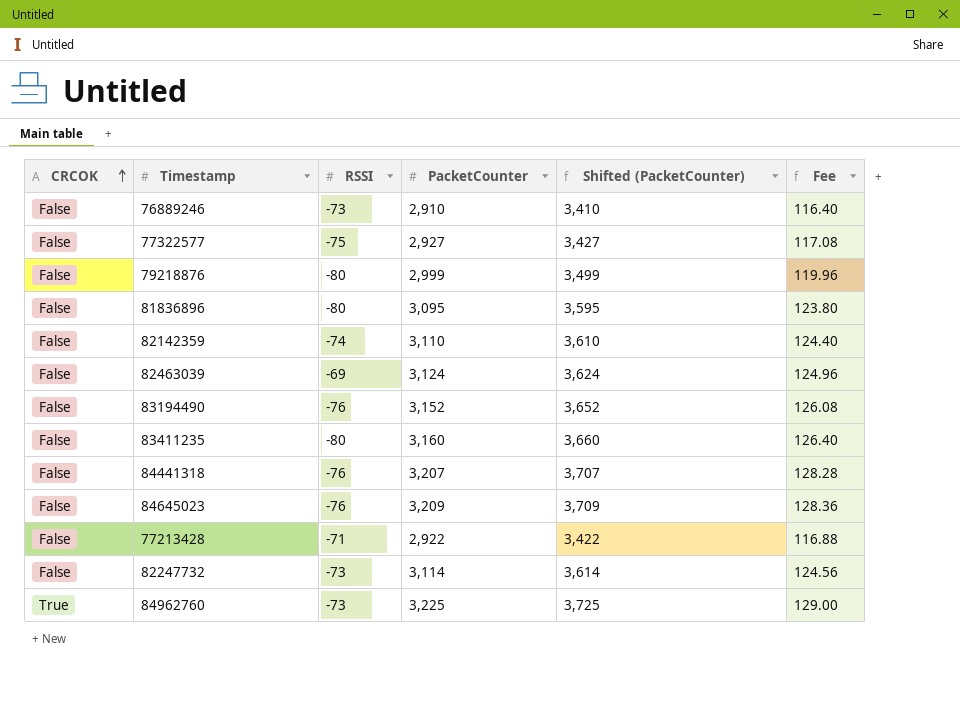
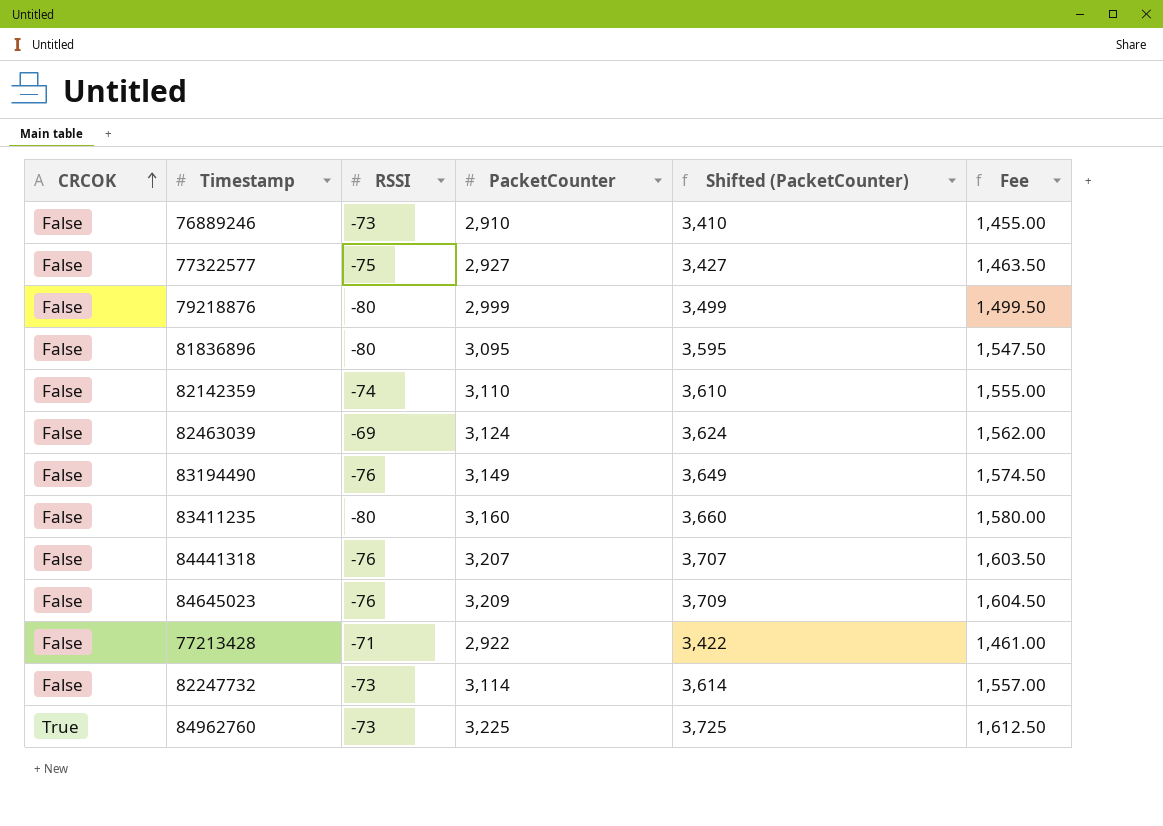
column Fee | formula: [PacketCounter] * 0.04 -> [PacketCounter] * 0.5
83194490 | PacketCounter: 3,152 -> 3,149
83194490 | Shifted (PacketCounter): 3,652 -> 3,649

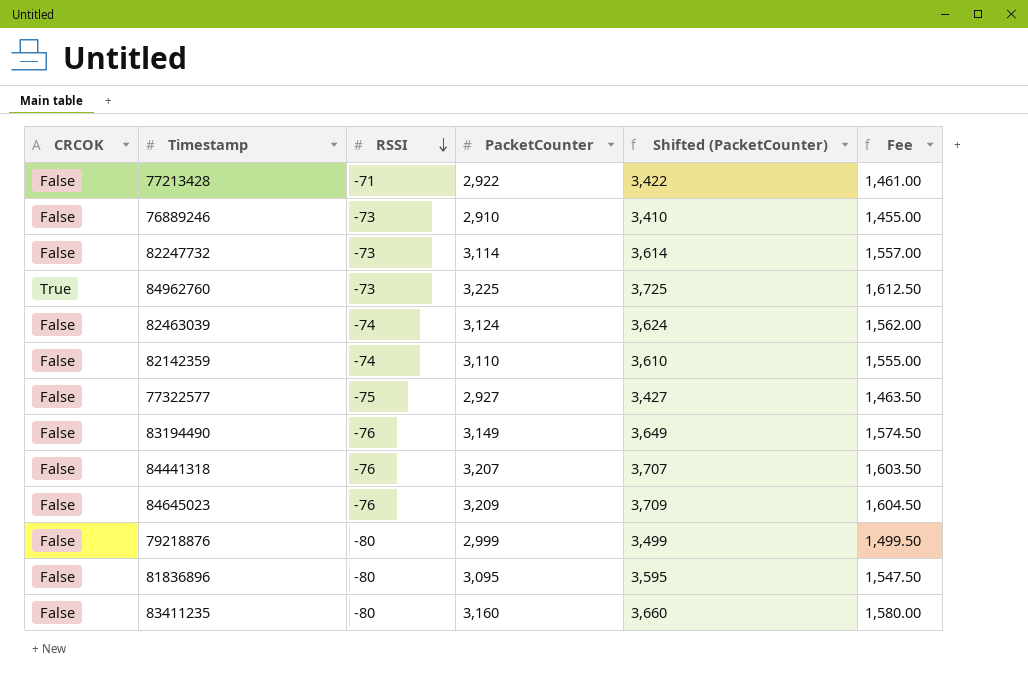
row order: CRCOK ascending -> RSSI descending
82463039 | RSSI: -69 -> -74

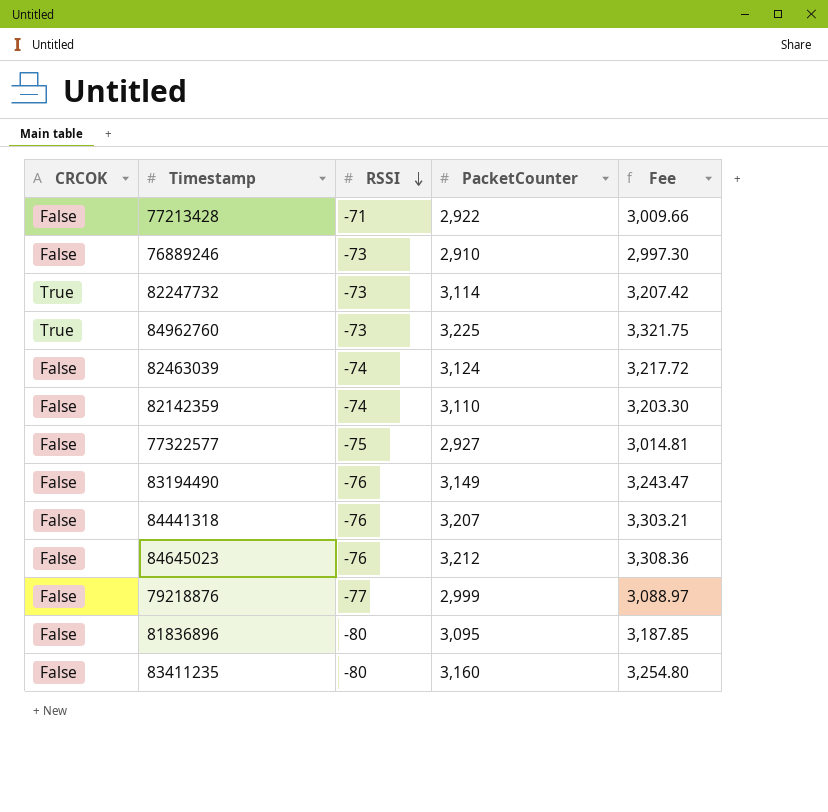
column Shifted (PacketCounter) | formula: [PacketCounter] + 500 -> none
column Fee | formula: [PacketCounter] * 0.5 -> [PacketCounter] * 1.03
82247732 | CRCOK: False -> True
84645023 | PacketCounter: 3,209 -> 3,212
79218876 | RSSI: -80 -> -77

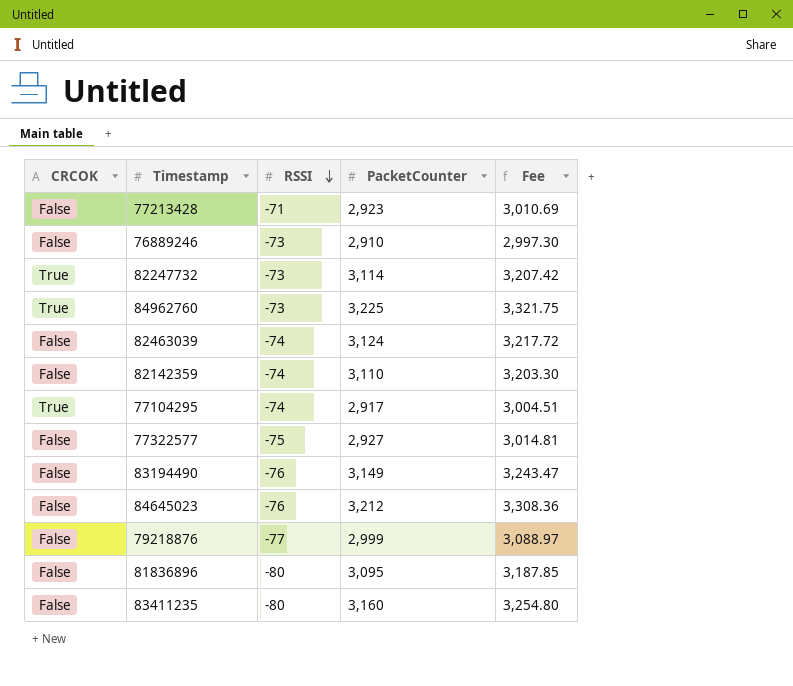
row 84441318: False | -76 | 3,207 | 3,303.21 -> none
77213428 | PacketCounter: 2,922 -> 2,923
77213428 | Fee: 3,009.66 -> 3,010.69
row 77104295: none -> True | -74 | 2,917 | 3,004.51

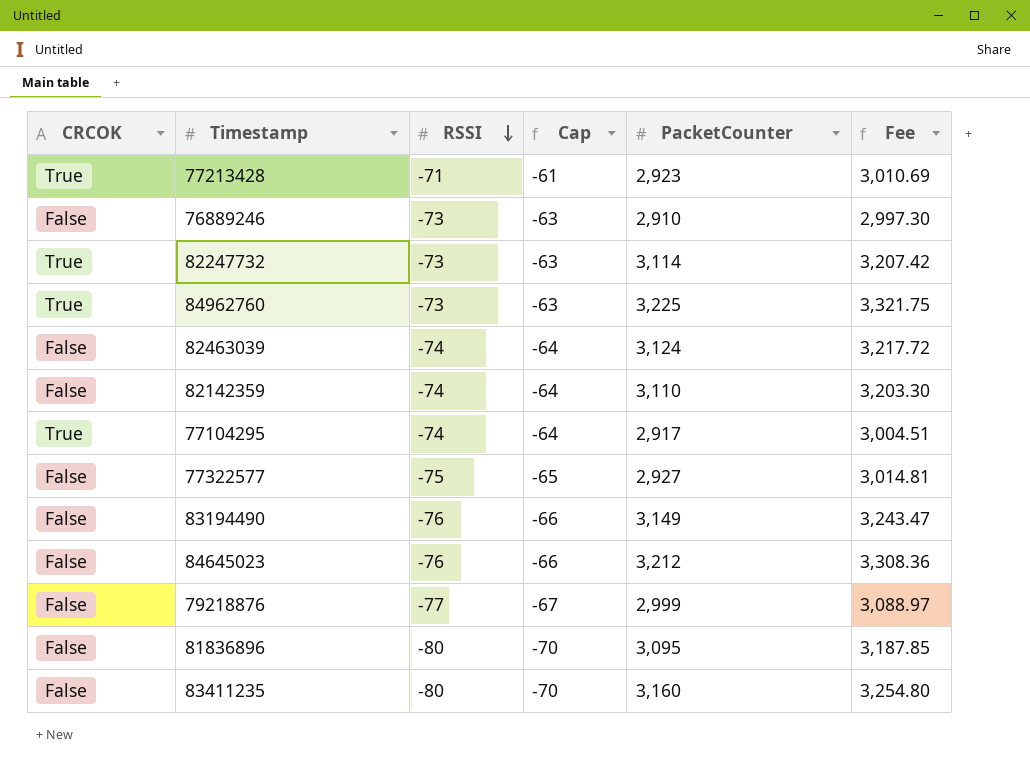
column Cap | formula: none -> [RSSI] + 10
77213428 | CRCOK: False -> True

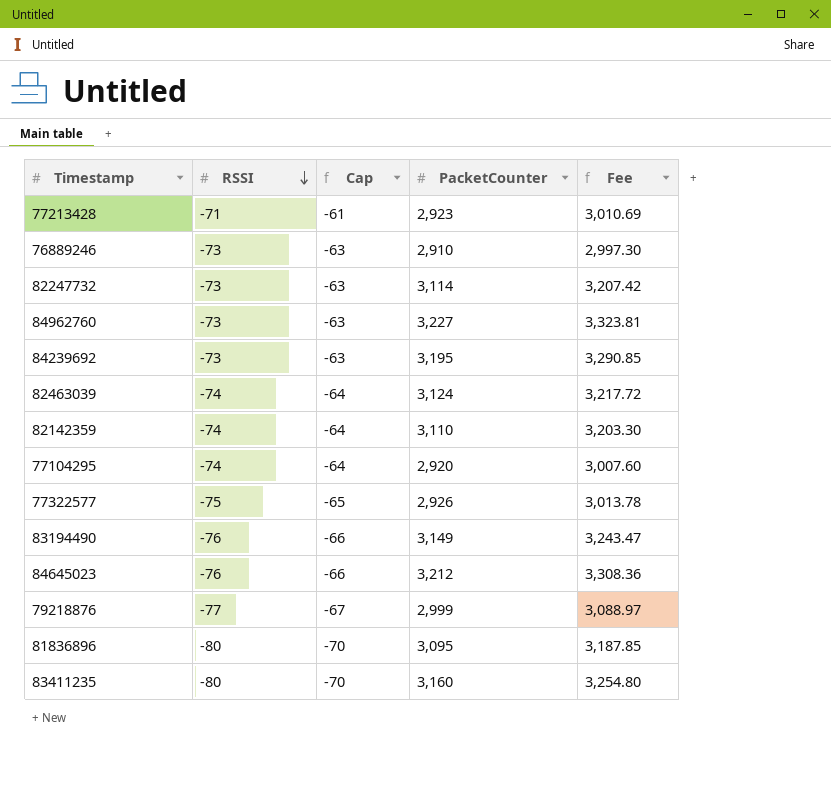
column CRCOK | position: 1 -> none
84962760 | PacketCounter: 3,225 -> 3,227
84962760 | Fee: 3,321.75 -> 3,323.81
row 84239692: none -> -73 | -63 | 3,195 | 3,290.85
77104295 | PacketCounter: 2,917 -> 2,920
77104295 | Fee: 3,004.51 -> 3,007.60
77322577 | PacketCounter: 2,927 -> 2,926
77322577 | Fee: 3,014.81 -> 3,013.78

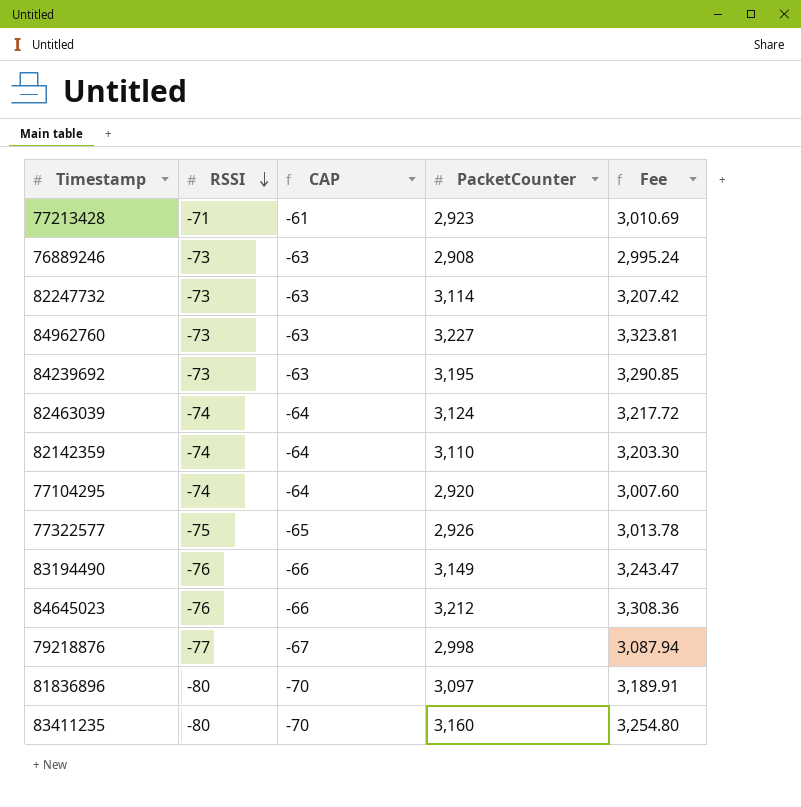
column name: Cap -> CAP
76889246 | PacketCounter: 2,910 -> 2,908
76889246 | Fee: 2,997.30 -> 2,995.24
79218876 | PacketCounter: 2,999 -> 2,998
79218876 | Fee: 3,088.97 -> 3,087.94
81836896 | PacketCounter: 3,095 -> 3,097
81836896 | Fee: 3,187.85 -> 3,189.91

